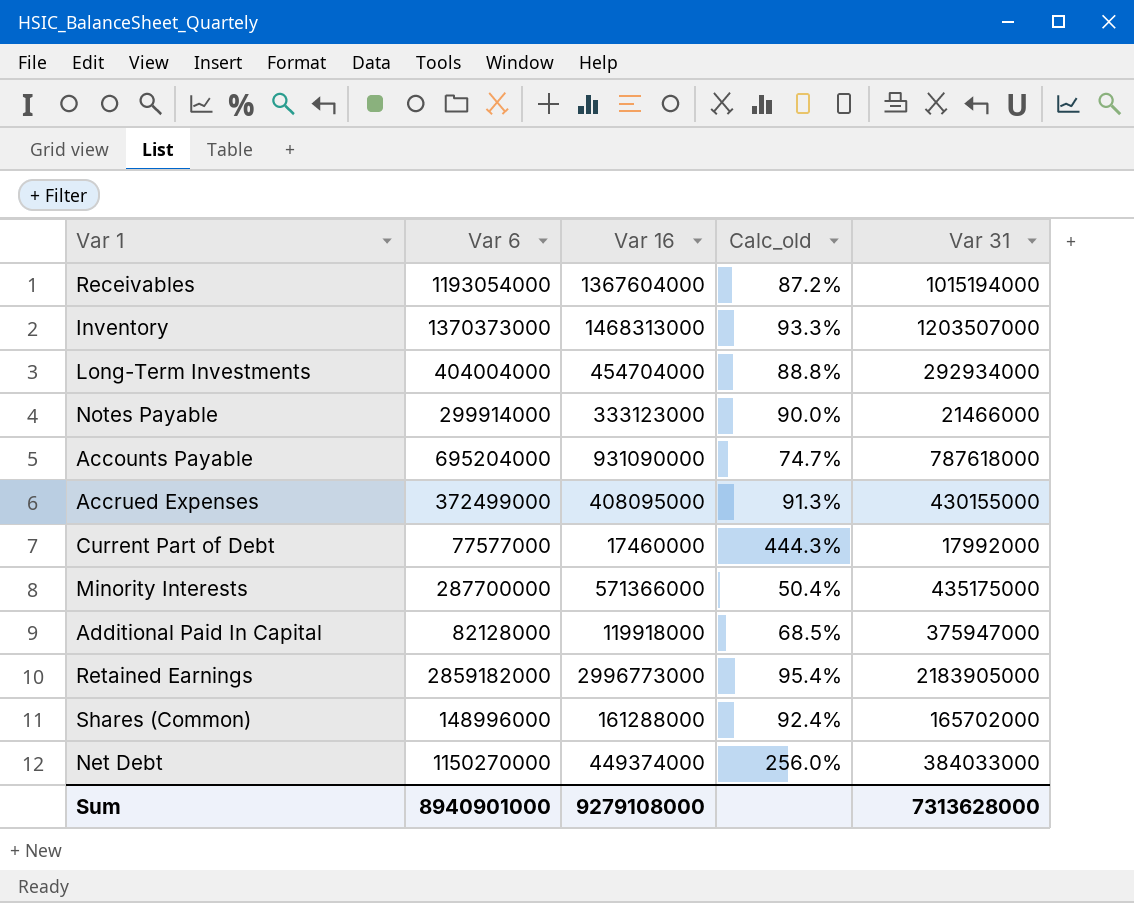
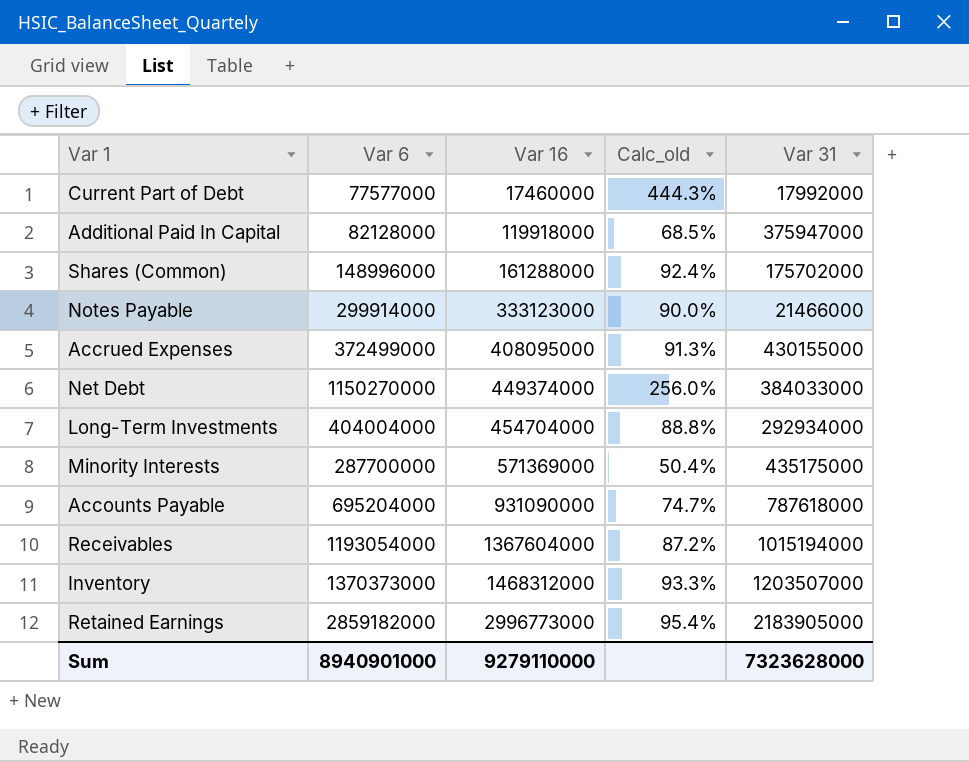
row order: none -> Var 16 ascending
Shares (Common) | Var 31: 165702000 -> 175702000
Minority Interests | Var 16: 571366000 -> 571369000
Inventory | Var 16: 1468313000 -> 1468312000
Sum | Var 16: 9279108000 -> 9279110000
Sum | Var 31: 7313628000 -> 7323628000

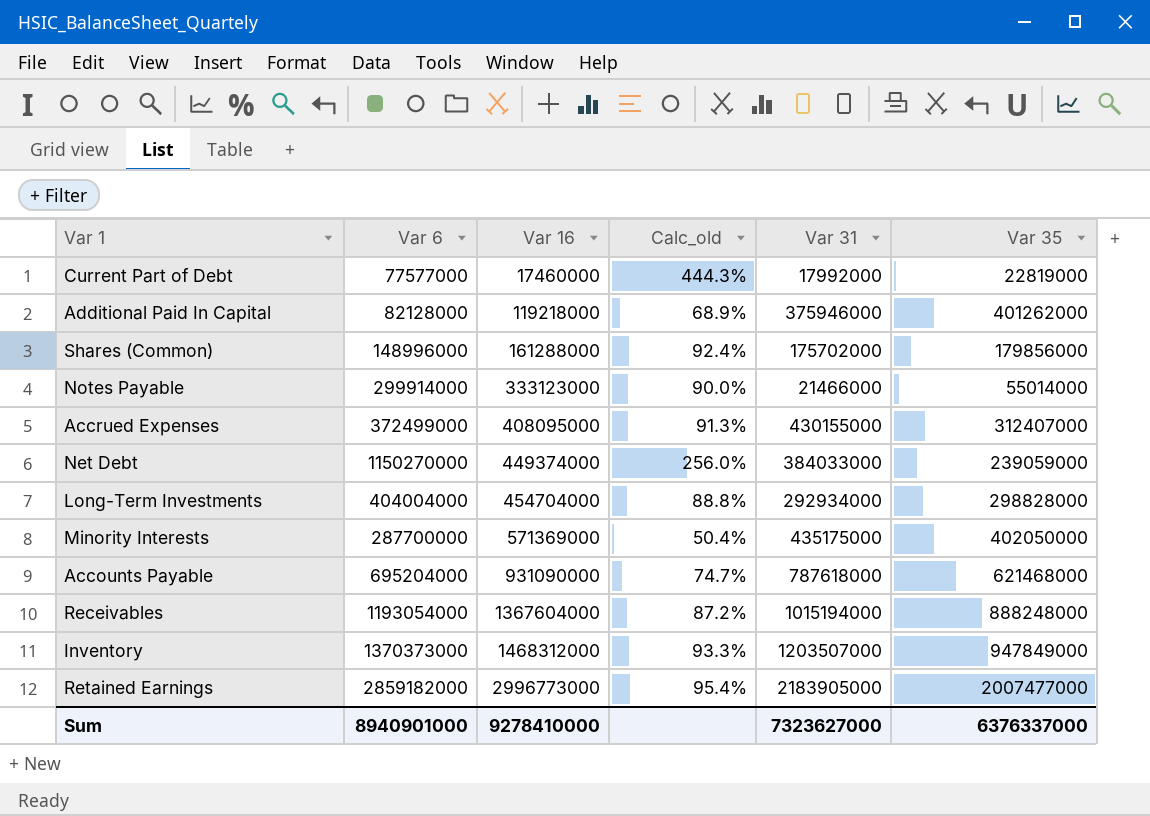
column Var 35 | position: none -> 6
Additional Paid In Capital | Var 16: 119918000 -> 119218000
Additional Paid In Capital | Calc_old: 68.5% -> 68.9%
Additional Paid In Capital | Var 31: 375947000 -> 375946000
Sum | Var 16: 9279110000 -> 9278410000
Sum | Var 31: 7323628000 -> 7323627000

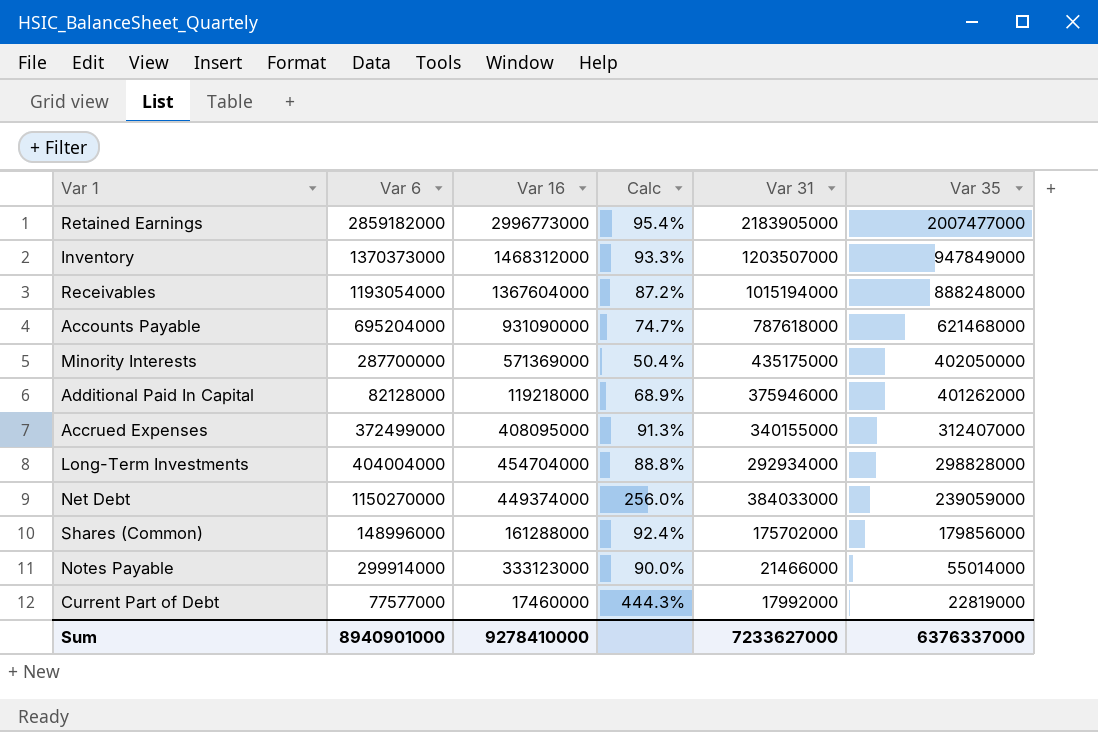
row order: Var 16 ascending -> Var 35 descending
column name: Calc_old -> Calc
Accrued Expenses | Var 31: 430155000 -> 340155000
Sum | Var 31: 7323627000 -> 7233627000

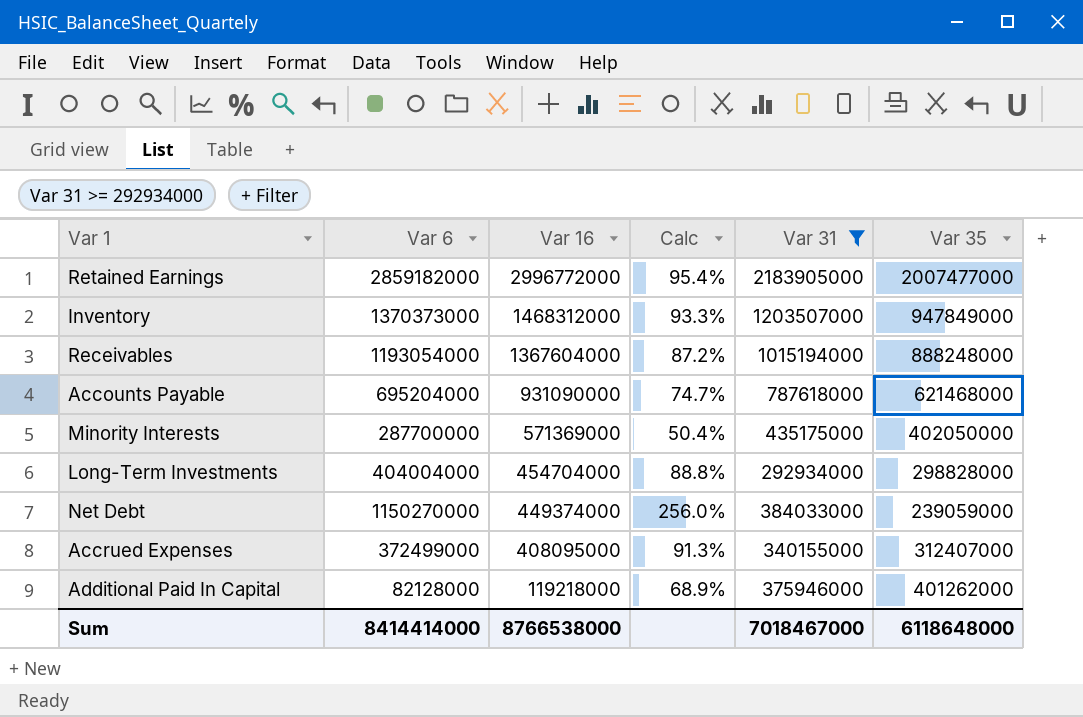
filter: none -> Var 31 >= 292934000
row order: Var 35 descending -> Var 16 descending
Retained Earnings | Var 16: 2996773000 -> 2996772000
Sum | Var 6: 8940901000 -> 8414414000
Sum | Var 16: 9278410000 -> 8766538000
Sum | Var 31: 7233627000 -> 7018467000
Sum | Var 35: 6376337000 -> 6118648000

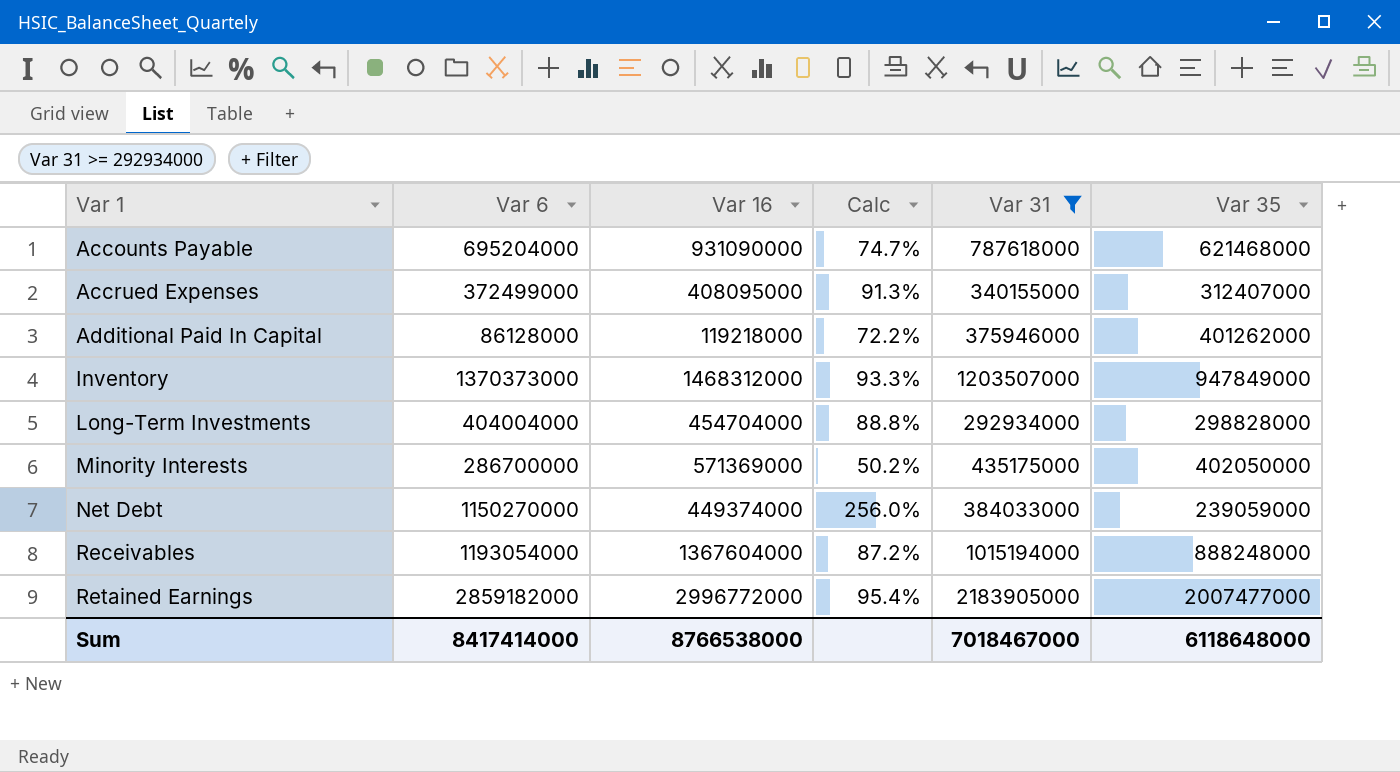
row order: Var 16 descending -> Var 1 ascending
Additional Paid In Capital | Var 6: 82128000 -> 86128000
Additional Paid In Capital | Calc: 68.9% -> 72.2%
Minority Interests | Var 6: 287700000 -> 286700000
Minority Interests | Calc: 50.4% -> 50.2%
Sum | Var 6: 8414414000 -> 8417414000

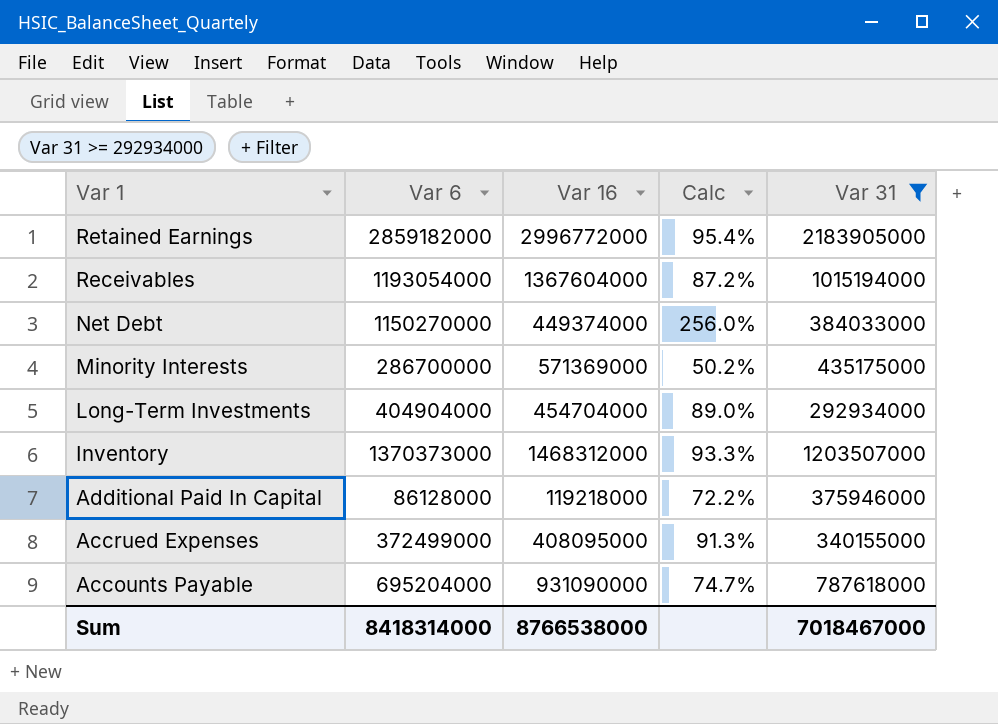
row order: Var 1 ascending -> Var 1 descending
column Var 35 | position: 6 -> none
Long-Term Investments | Var 6: 404004000 -> 404904000
Long-Term Investments | Calc: 88.8% -> 89.0%
Sum | Var 6: 8417414000 -> 8418314000

